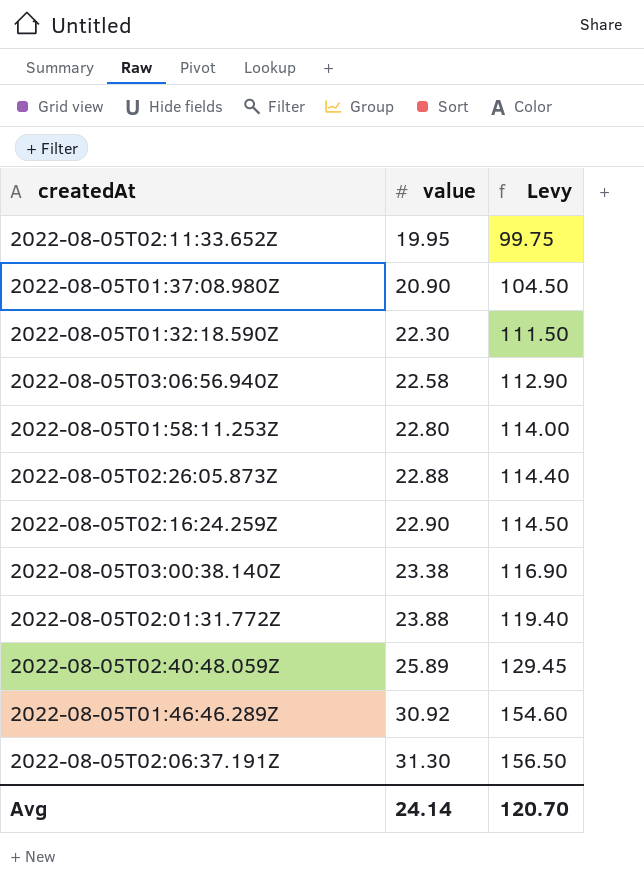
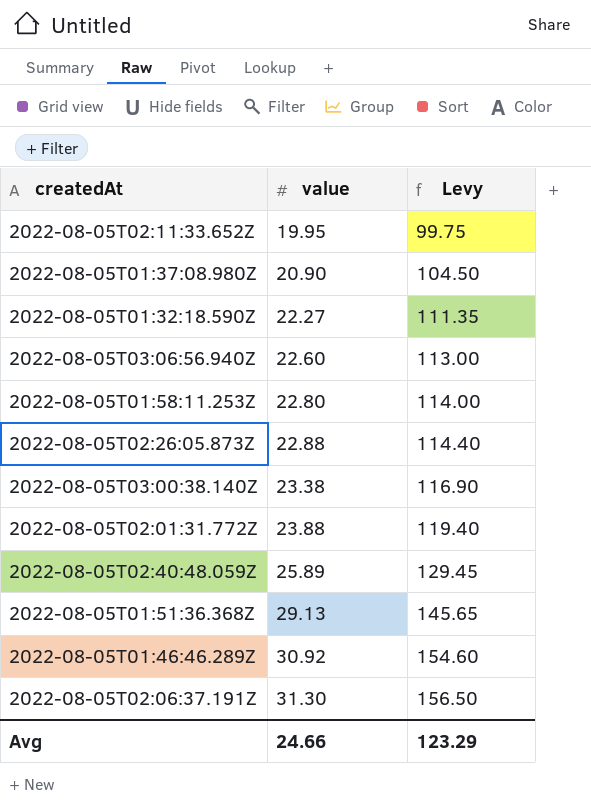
row 2022-08-05T02:16:24.259Z: 22.90 | 114.50 -> none
2022-08-05T01:32:18.590Z | value: 22.30 -> 22.27
2022-08-05T01:32:18.590Z | Levy: 111.50 -> 111.35
2022-08-05T03:06:56.940Z | value: 22.58 -> 22.60
2022-08-05T03:06:56.940Z | Levy: 112.90 -> 113.00
row 2022-08-05T01:51:36.368Z: none -> 29.13 | 145.65
Avg | value: 24.14 -> 24.66
Avg | Levy: 120.70 -> 123.29

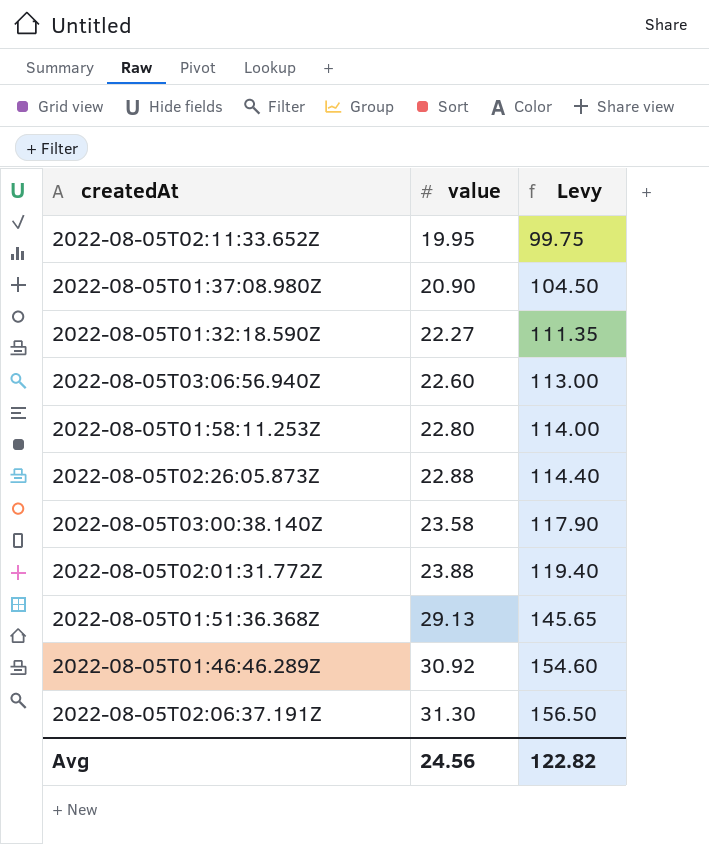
row 2022-08-05T02:40:48.059Z: 25.89 | 129.45 -> none
2022-08-05T03:00:38.140Z | value: 23.38 -> 23.58
2022-08-05T03:00:38.140Z | Levy: 116.90 -> 117.90
Avg | value: 24.66 -> 24.56
Avg | Levy: 123.29 -> 122.82

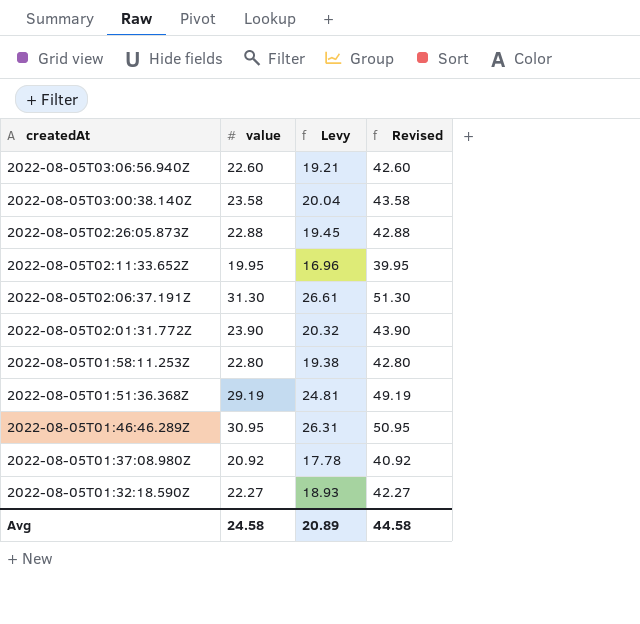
row order: value ascending -> createdAt descending
column Levy | formula: [value] * 5 -> [value] * 0.85
column Revised | formula: none -> [value] + 20
2022-08-05T02:01:31.772Z | value: 23.88 -> 23.90
2022-08-05T01:51:36.368Z | value: 29.13 -> 29.19
2022-08-05T01:46:46.289Z | value: 30.92 -> 30.95
2022-08-05T01:37:08.980Z | value: 20.90 -> 20.92
Avg | value: 24.56 -> 24.58
Avg | Levy: 122.82 -> 20.89

